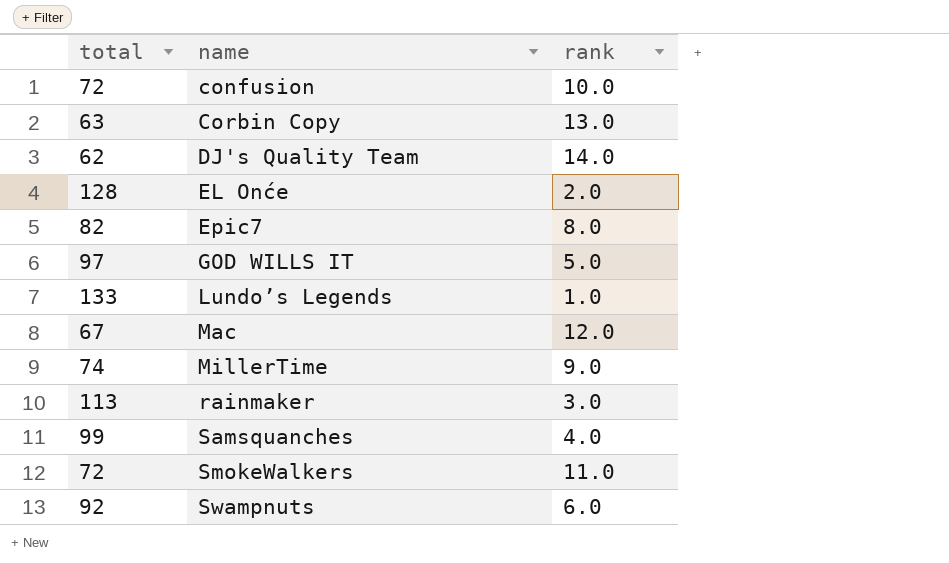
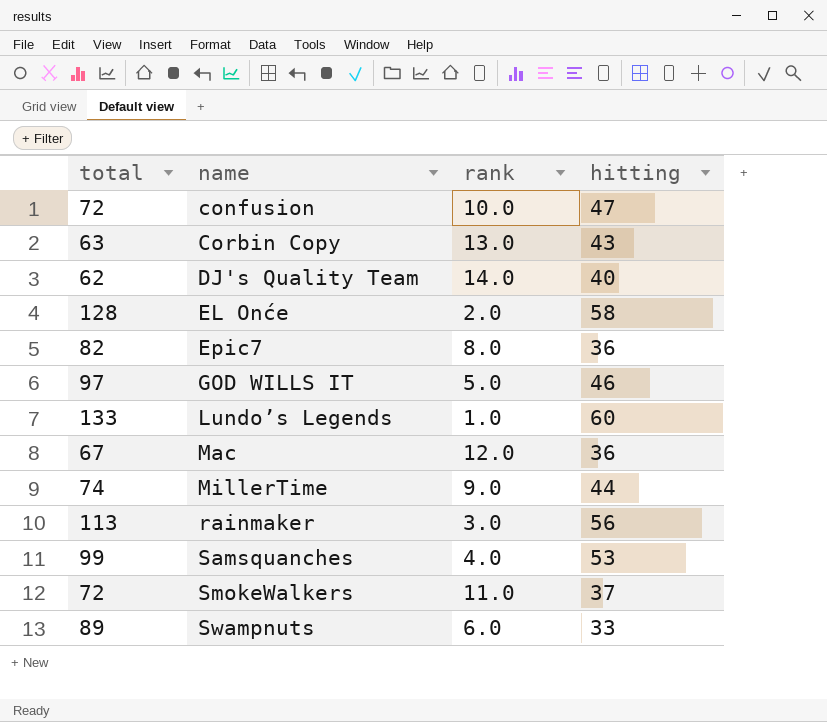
column hitting | position: none -> 4
Swampnuts | total: 92 -> 89

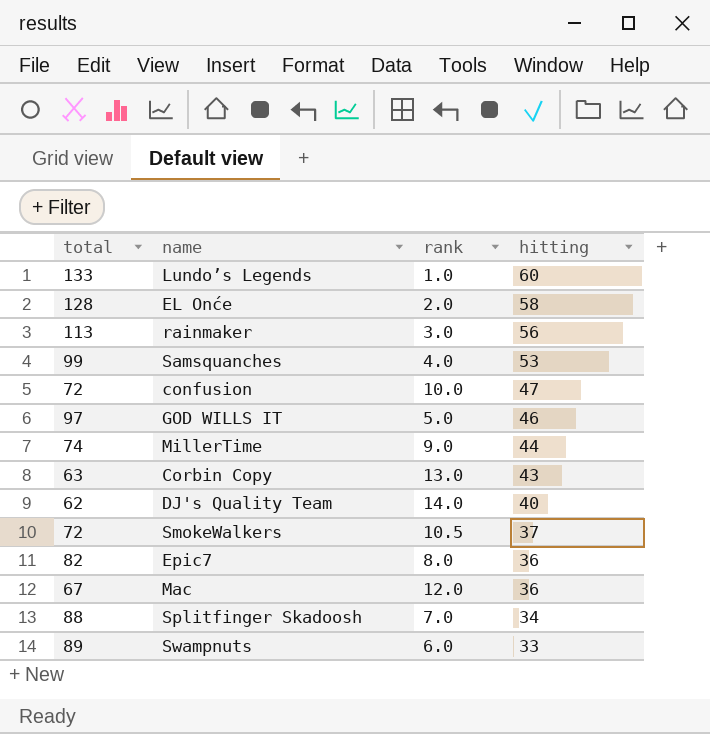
row order: name ascending -> hitting descending
SmokeWalkers | rank: 11.0 -> 10.5
row Splitfinger Skadoosh: none -> 88 | 7.0 | 34

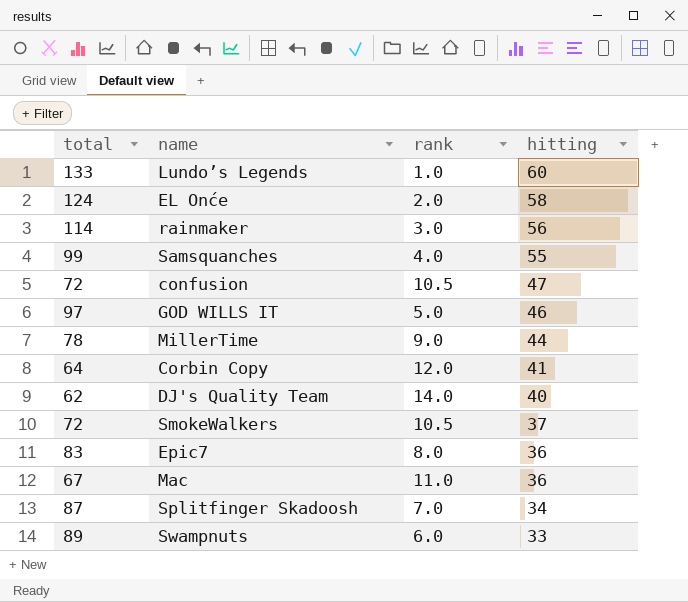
EL Onće | total: 128 -> 124
rainmaker | total: 113 -> 114
Samsquanches | hitting: 53 -> 55
confusion | rank: 10.0 -> 10.5
MillerTime | total: 74 -> 78
Corbin Copy | total: 63 -> 64
Corbin Copy | rank: 13.0 -> 12.0
Corbin Copy | hitting: 43 -> 41
Epic7 | total: 82 -> 83
Mac | rank: 12.0 -> 11.0
Splitfinger Skadoosh | total: 88 -> 87

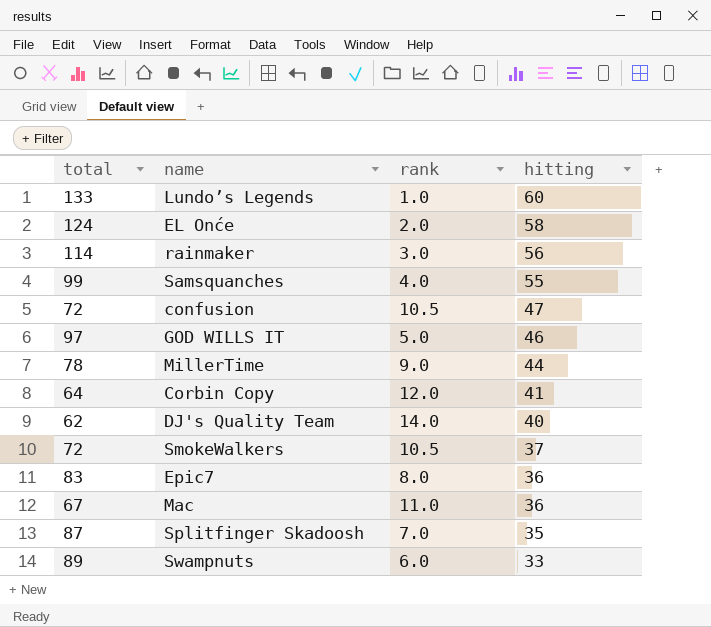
Splitfinger Skadoosh | hitting: 34 -> 35

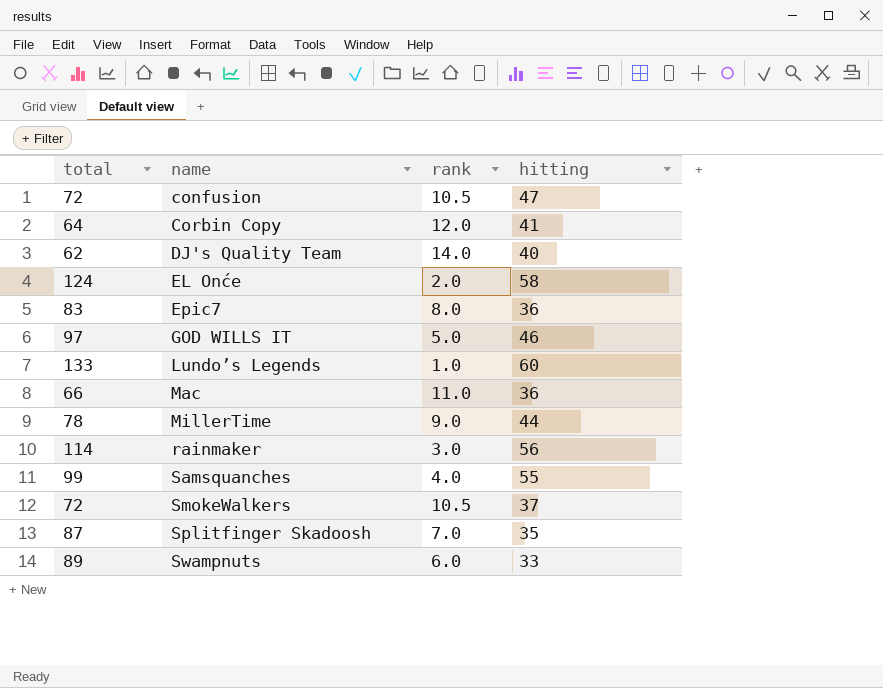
row order: hitting descending -> name ascending
Mac | total: 67 -> 66

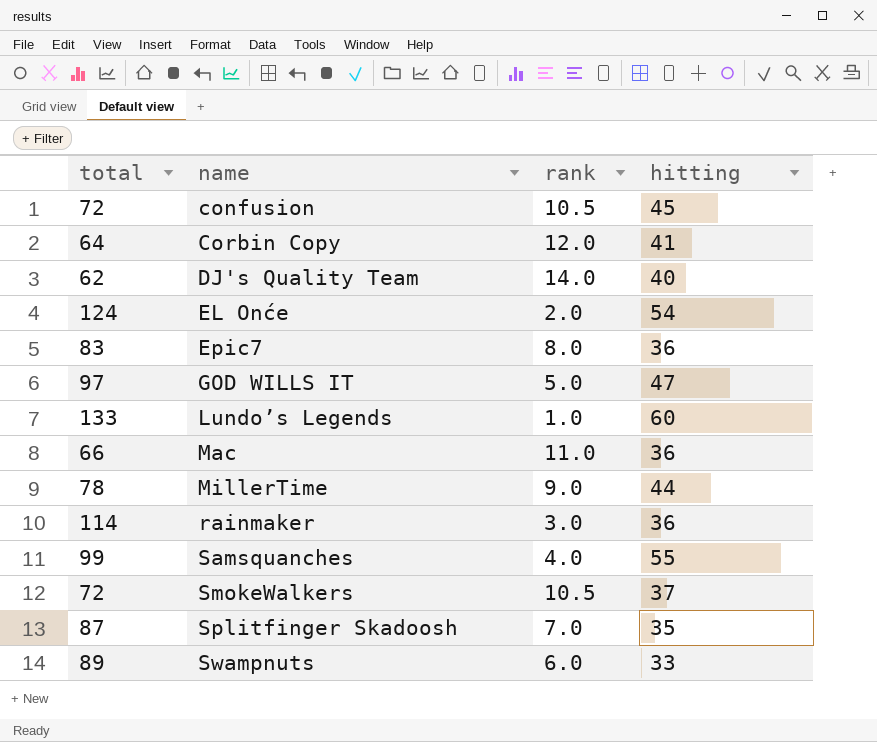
confusion | hitting: 47 -> 45
EL Onće | hitting: 58 -> 54
GOD WILLS IT | hitting: 46 -> 47
rainmaker | hitting: 56 -> 36

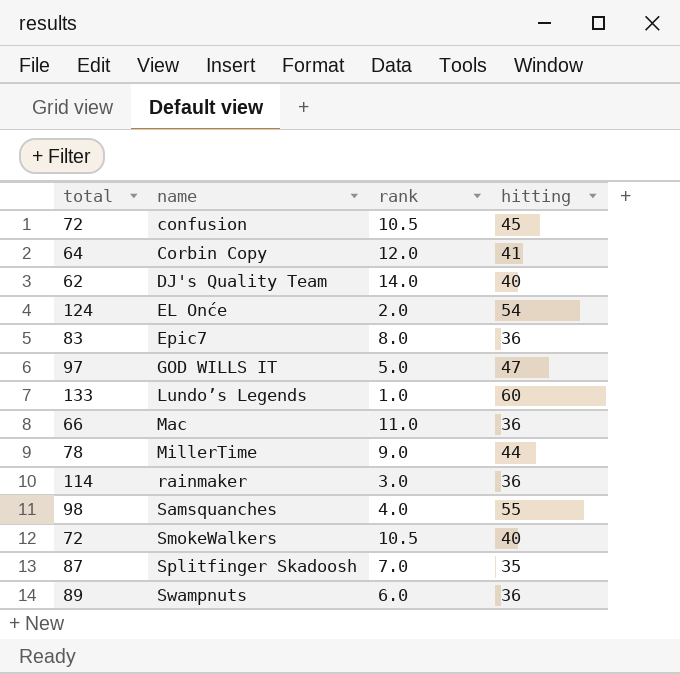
Samsquanches | total: 99 -> 98
SmokeWalkers | hitting: 37 -> 40
Swampnuts | hitting: 33 -> 36

